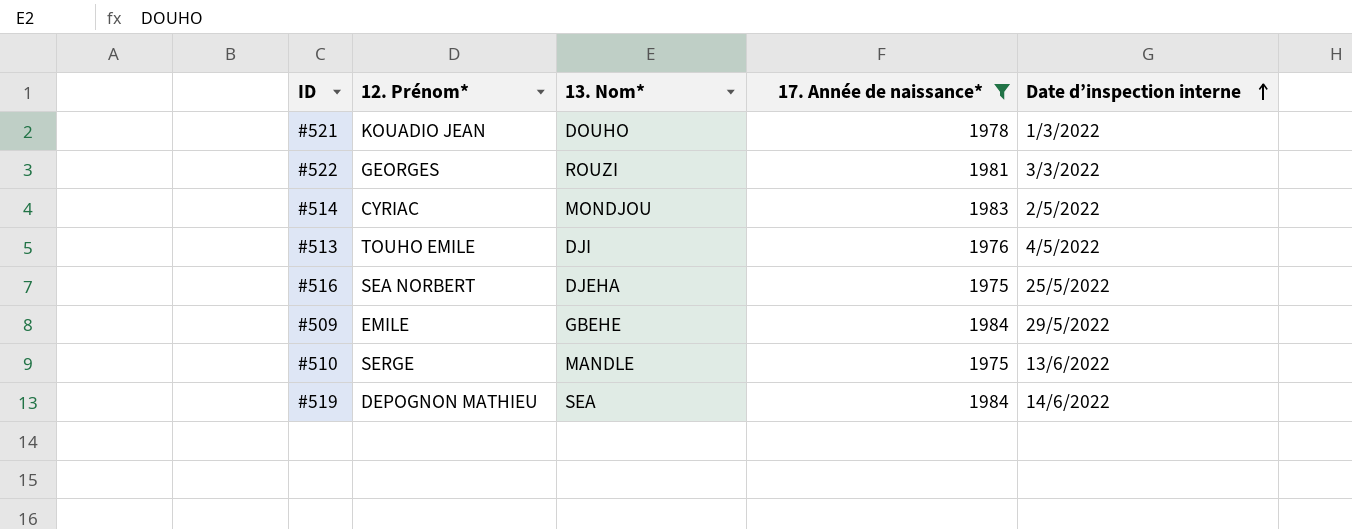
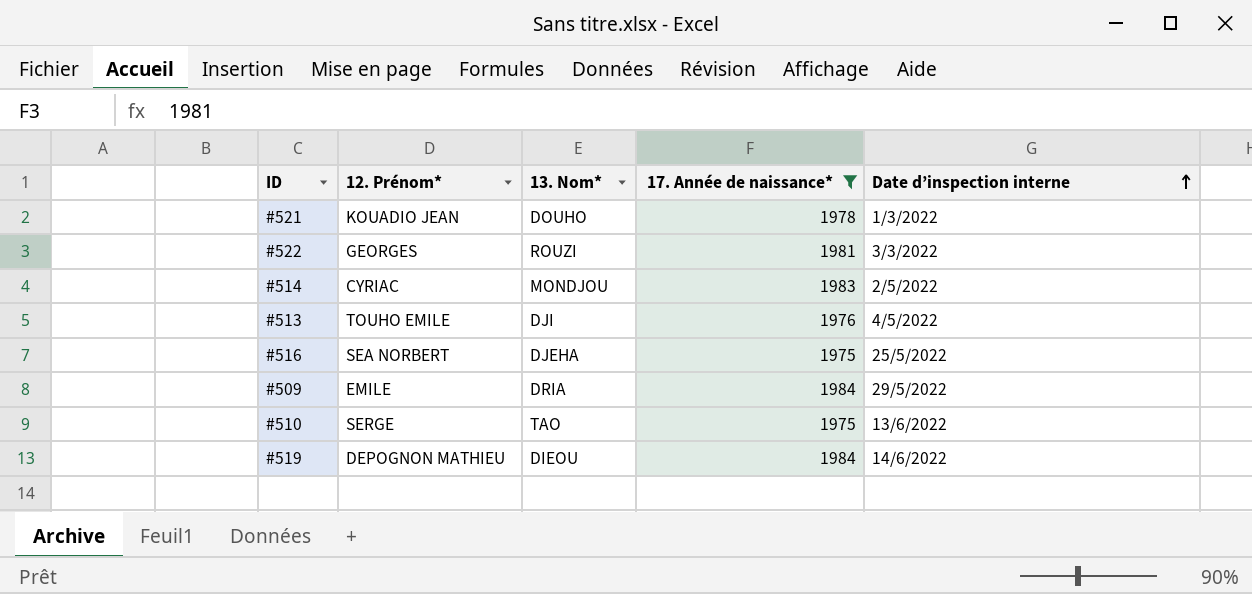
#509 | 13. Nom*: GBEHE -> DRIA
#510 | 13. Nom*: MANDLE -> TAO
#519 | 13. Nom*: SEA -> DIEOU

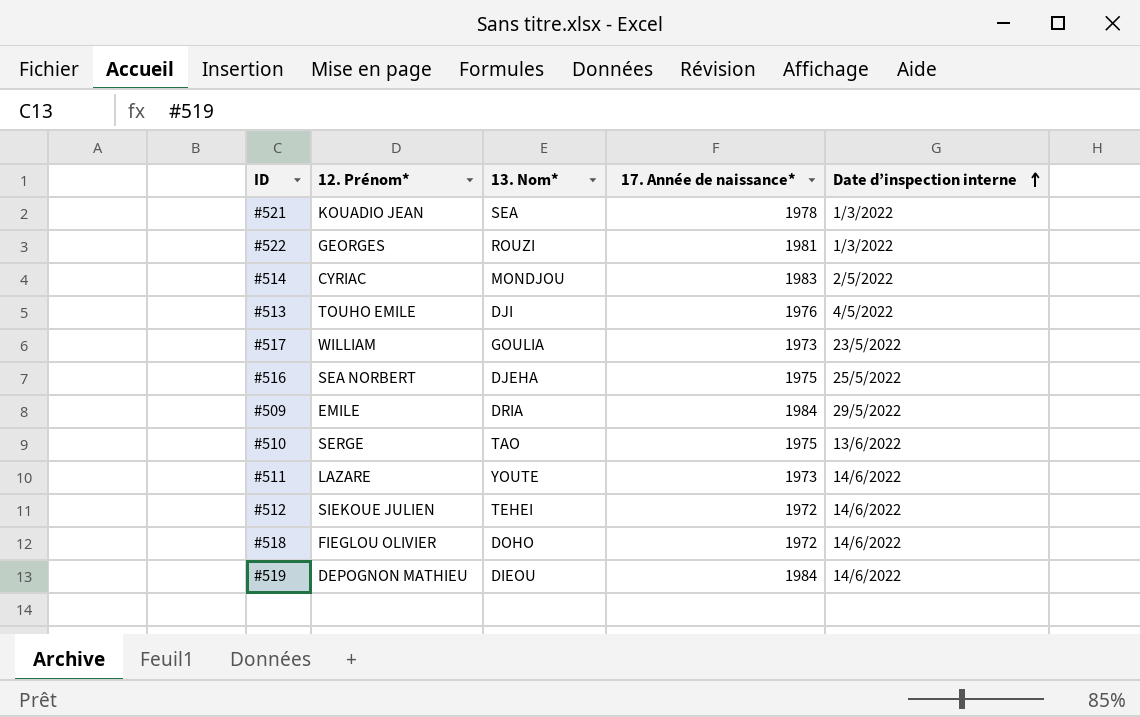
filter: 17. Année de naissance* >= 1975 -> none
#521 | 13. Nom*: DOUHO -> SEA
#522 | Date d’inspection interne: 3/3/2022 -> 1/3/2022

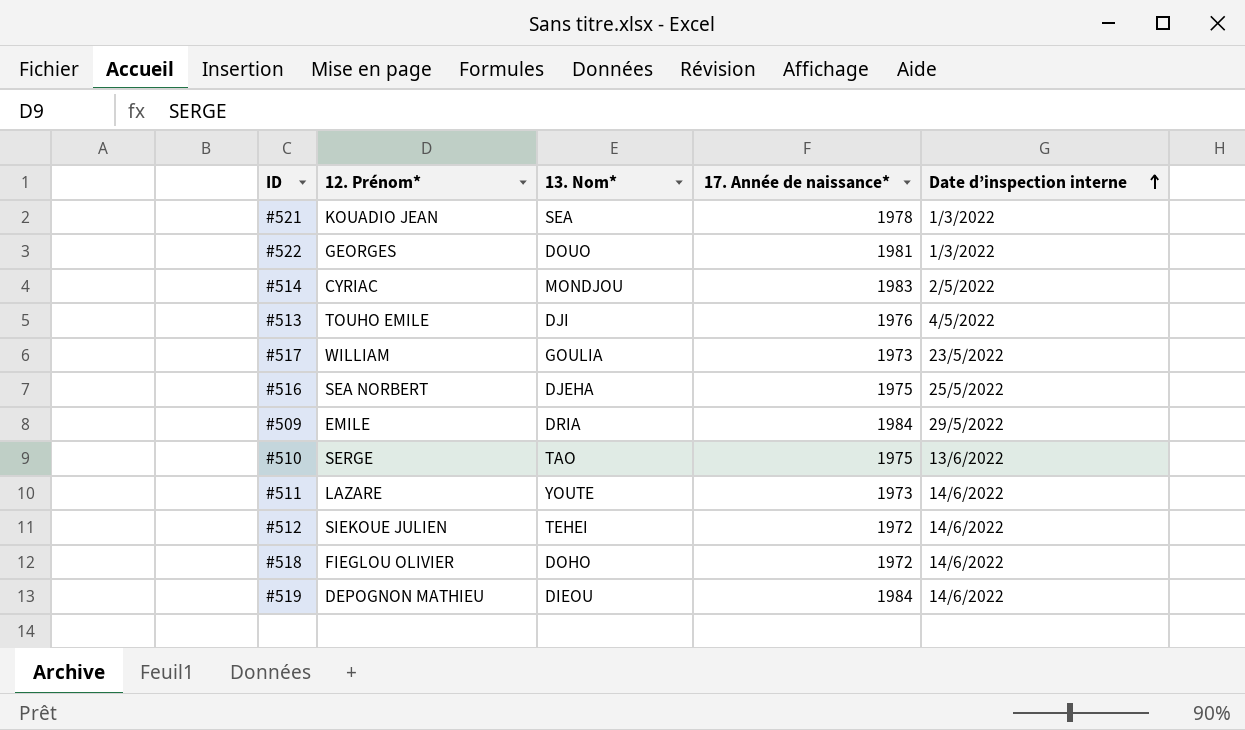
#522 | 13. Nom*: ROUZI -> DOUO

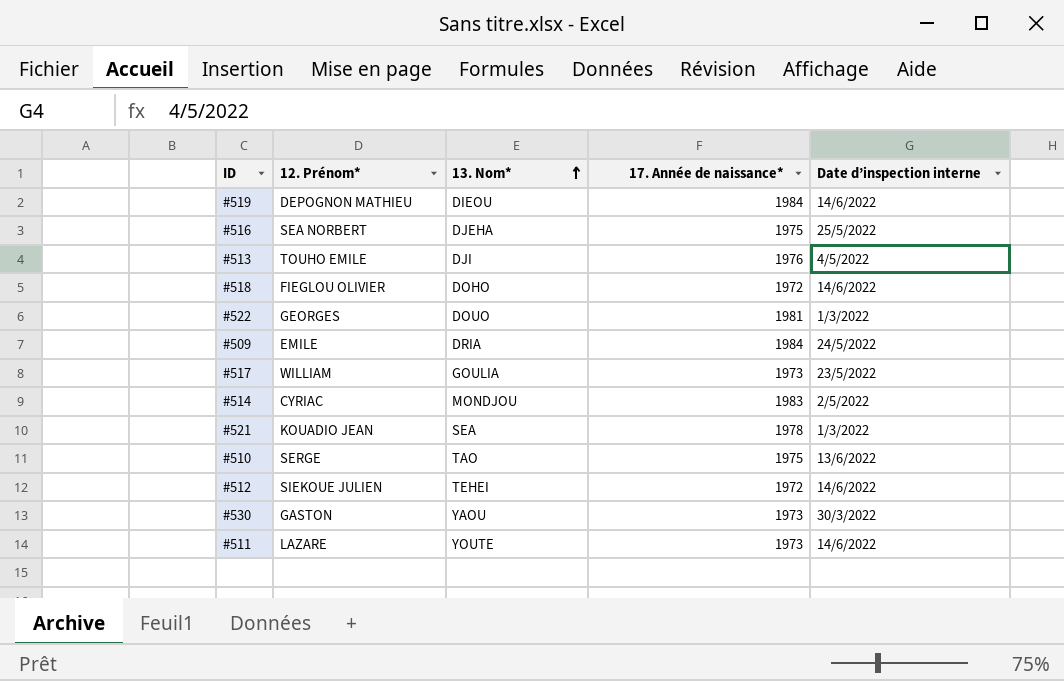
row order: Date d’inspection interne ascending -> 13. Nom* ascending
#509 | Date d’inspection interne: 29/5/2022 -> 24/5/2022
row #530: none -> GASTON | YAOU | 1973 | 30/3/2022

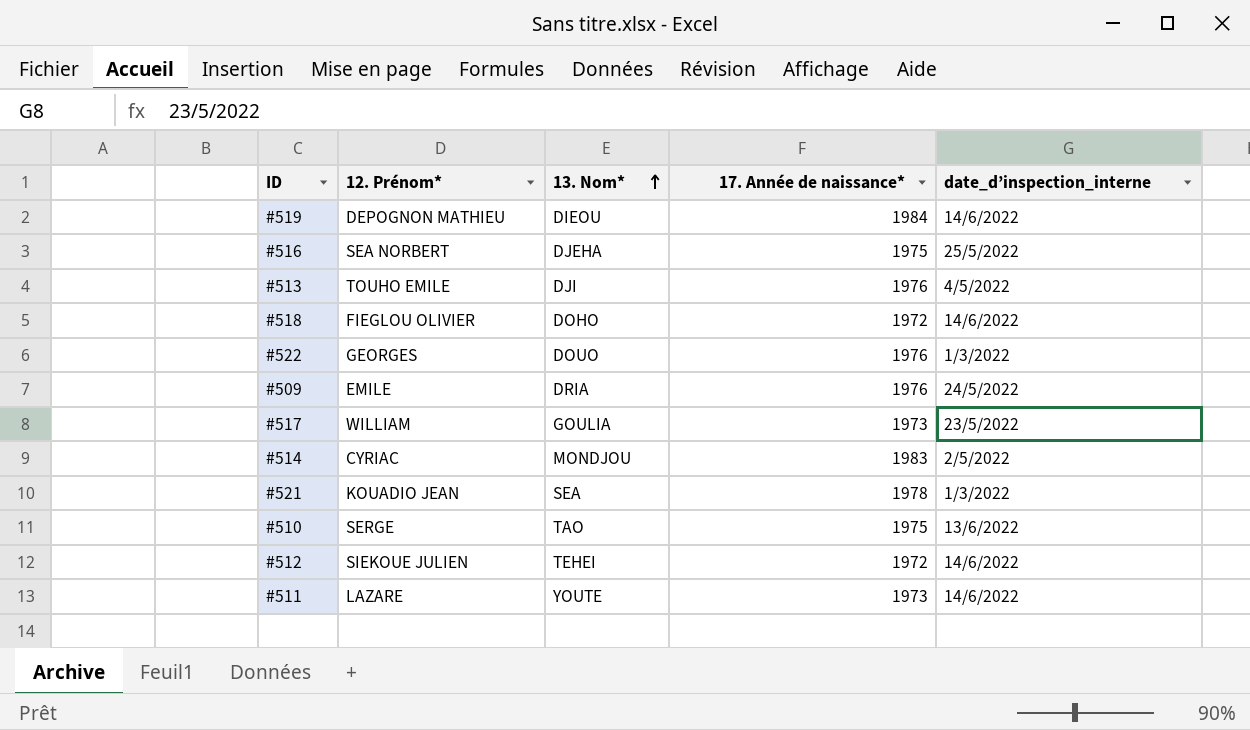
column name: Date d’inspection interne -> date_d’inspection_interne
row #530: GASTON | YAOU | 1973 | 30/3/2022 -> none
#522 | 17. Année de naissance*: 1981 -> 1976
#509 | 17. Année de naissance*: 1984 -> 1976

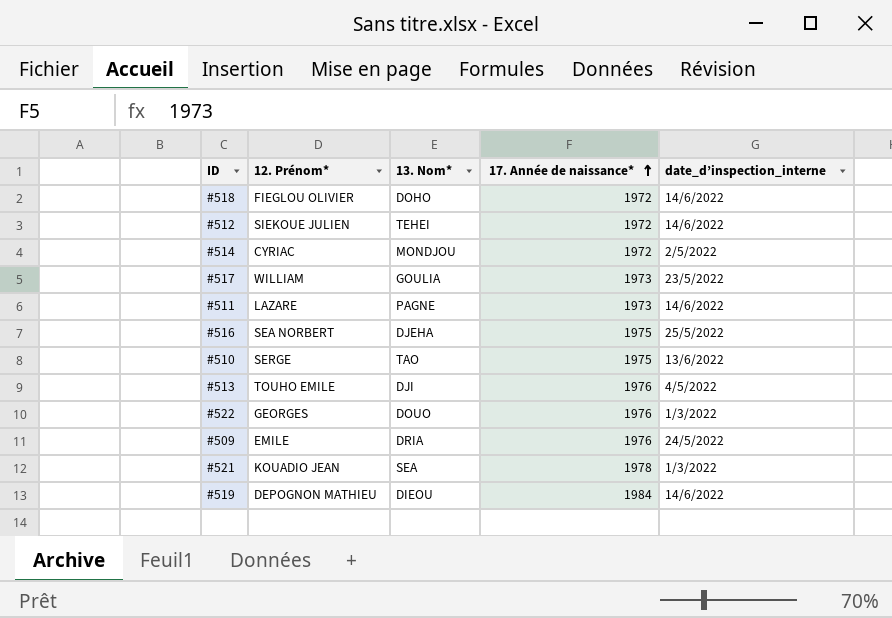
row order: 13. Nom* ascending -> 17. Année de naissance* ascending
#514 | 17. Année de naissance*: 1983 -> 1972
#511 | 13. Nom*: YOUTE -> PAGNE

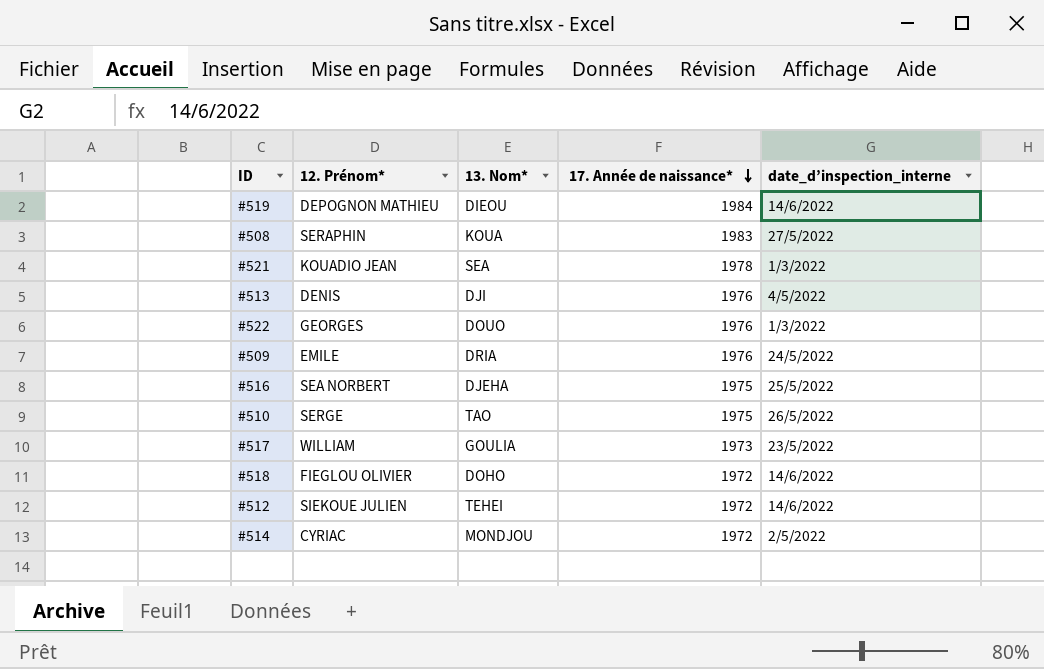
row order: 17. Année de naissance* ascending -> 17. Année de naissance* descending
row #511: LAZARE | PAGNE | 1973 | 14/6/2022 -> none
row #508: none -> SERAPHIN | KOUA | 1983 | 27/5/2022
#513 | 12. Prénom*: TOUHO EMILE -> DENIS
#510 | date_d’inspection_interne: 13/6/2022 -> 26/5/2022

